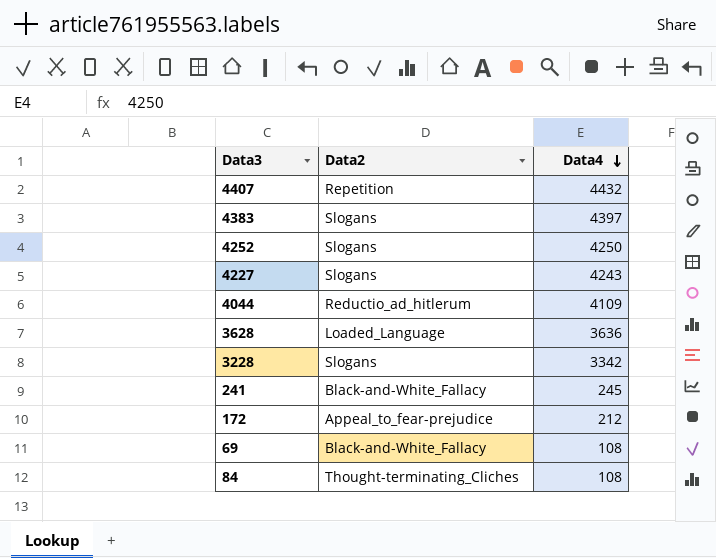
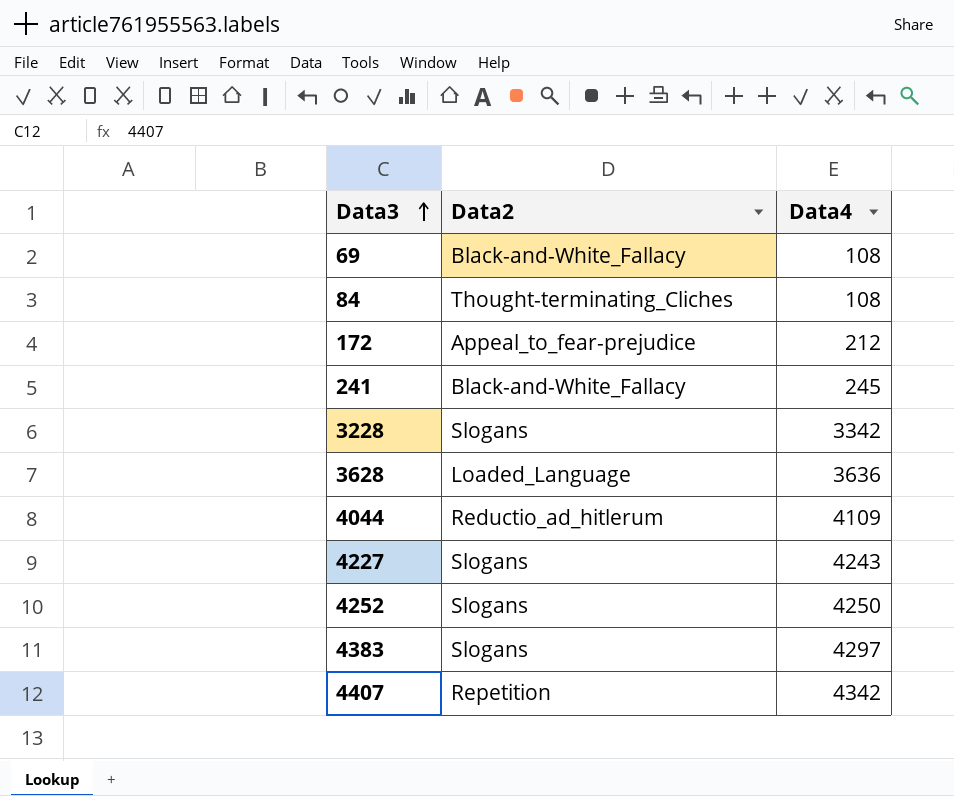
row order: Data4 descending -> Data3 ascending
4383 | Data4: 4397 -> 4297
4407 | Data4: 4432 -> 4342

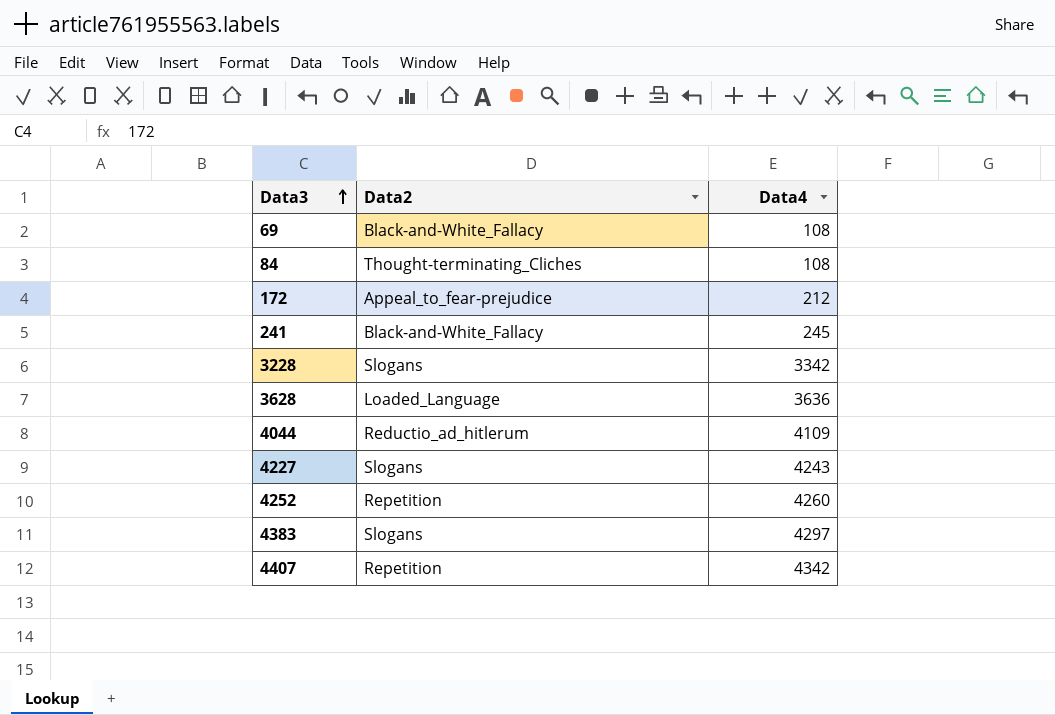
4252 | Data2: Slogans -> Repetition
4252 | Data4: 4250 -> 4260

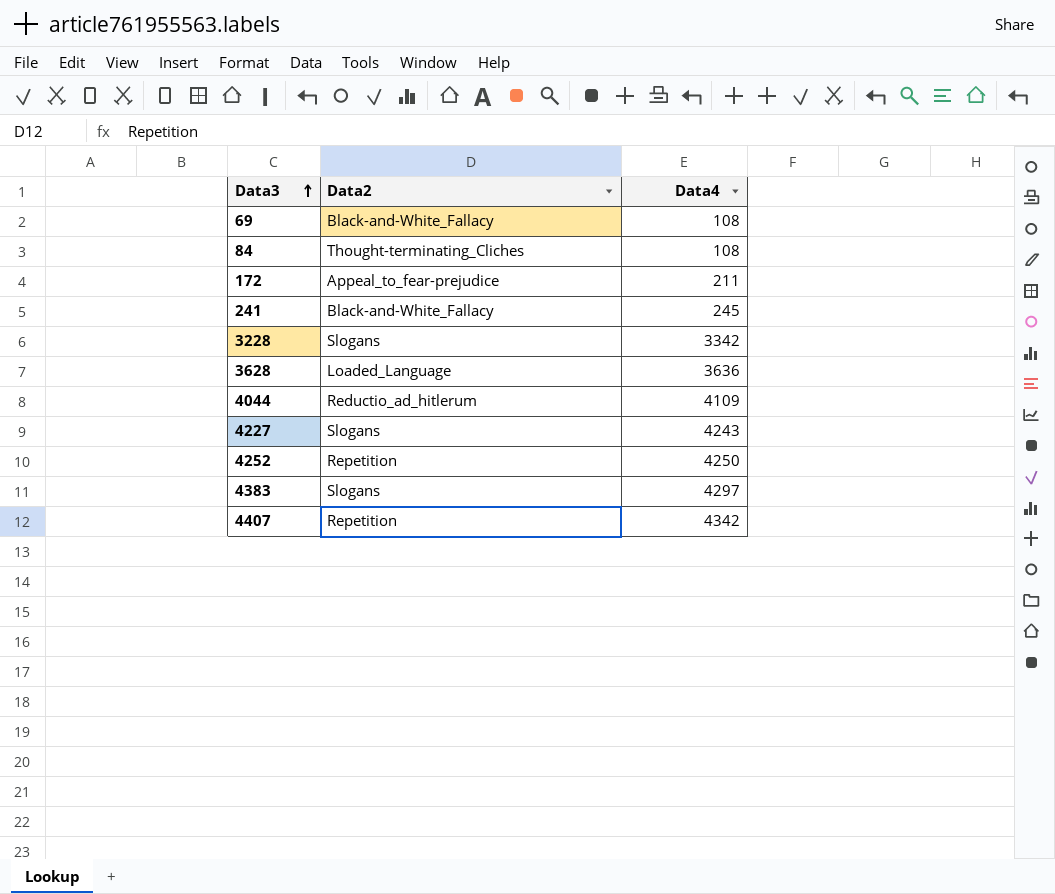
172 | Data4: 212 -> 211
4252 | Data4: 4260 -> 4250

